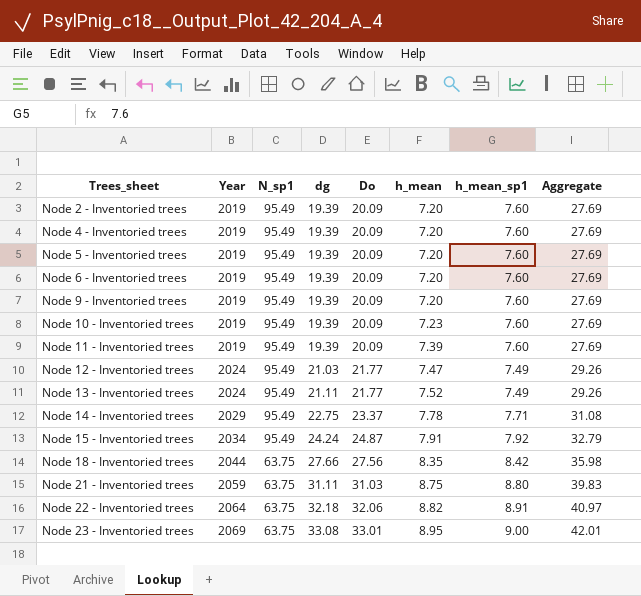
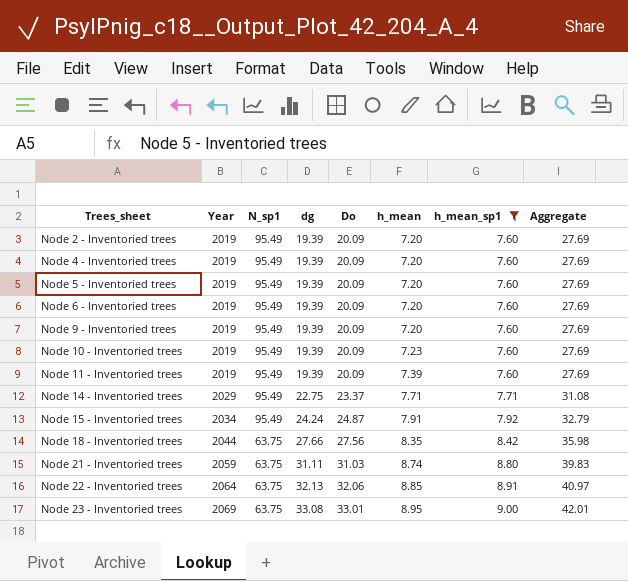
filter: none -> h_mean_sp1 != 7.49
Node 14 - Inventoried trees | h_mean: 7.78 -> 7.71
Node 21 - Inventoried trees | h_mean: 8.75 -> 8.74
Node 22 - Inventoried trees | dg: 32.18 -> 32.13
Node 22 - Inventoried trees | h_mean: 8.82 -> 8.85

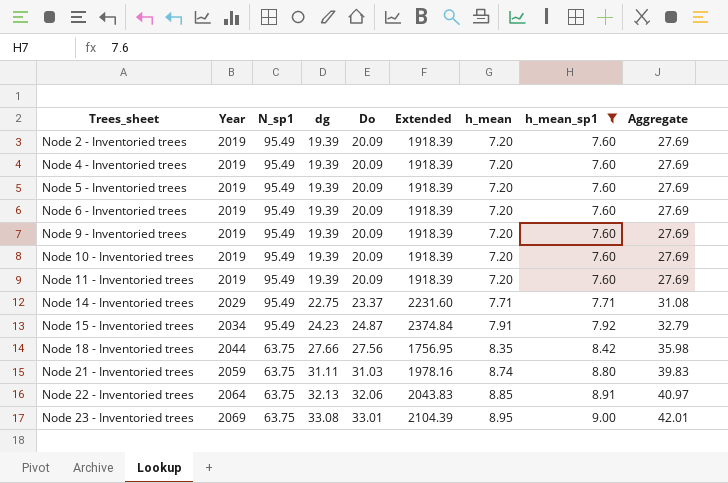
column Extended | formula: none -> [N_sp1] * [Do]
Node 10 - Inventoried trees | h_mean: 7.23 -> 7.20
Node 11 - Inventoried trees | h_mean: 7.39 -> 7.20
Node 15 - Inventoried trees | dg: 24.24 -> 24.23

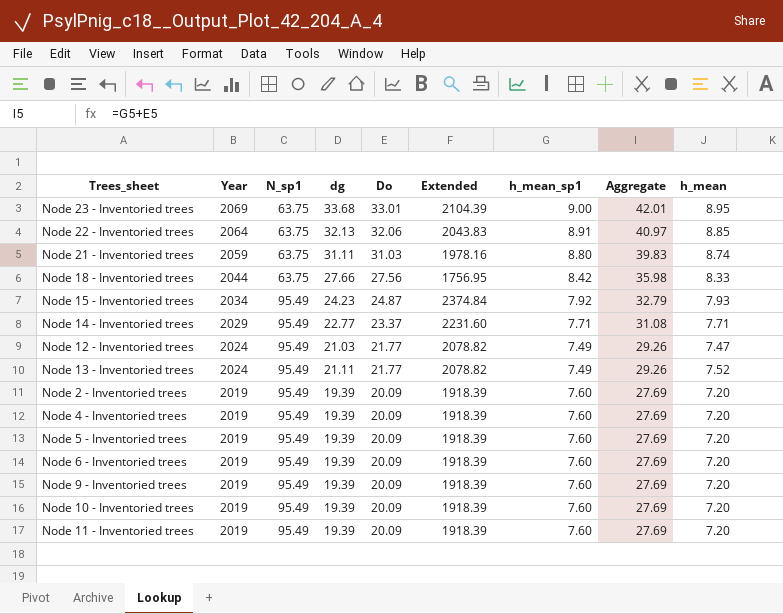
filter: h_mean_sp1 != 7.49 -> none
row order: Trees_sheet ascending -> Year descending
column h_mean | position: 7 -> 9
Node 23 - Inventoried trees | dg: 33.08 -> 33.68
Node 18 - Inventoried trees | h_mean: 8.35 -> 8.33
Node 15 - Inventoried trees | h_mean: 7.91 -> 7.93
Node 14 - Inventoried trees | dg: 22.75 -> 22.77

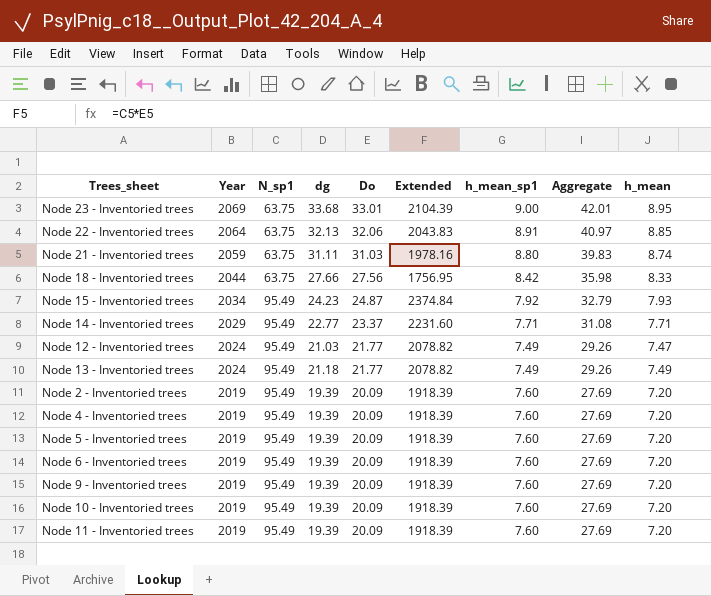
Node 13 - Inventoried trees | dg: 21.11 -> 21.18
Node 13 - Inventoried trees | h_mean: 7.52 -> 7.49

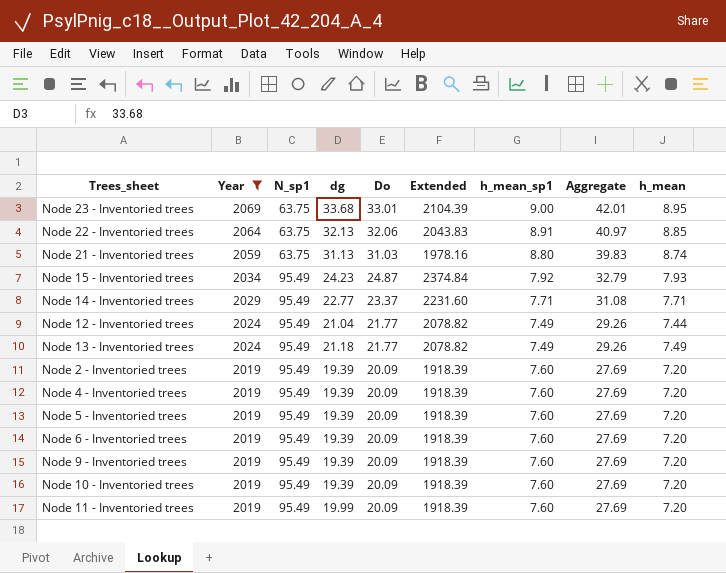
filter: none -> Year != 2044
Node 21 - Inventoried trees | dg: 31.11 -> 31.13
Node 12 - Inventoried trees | dg: 21.03 -> 21.04
Node 12 - Inventoried trees | h_mean: 7.47 -> 7.44
Node 11 - Inventoried trees | dg: 19.39 -> 19.99

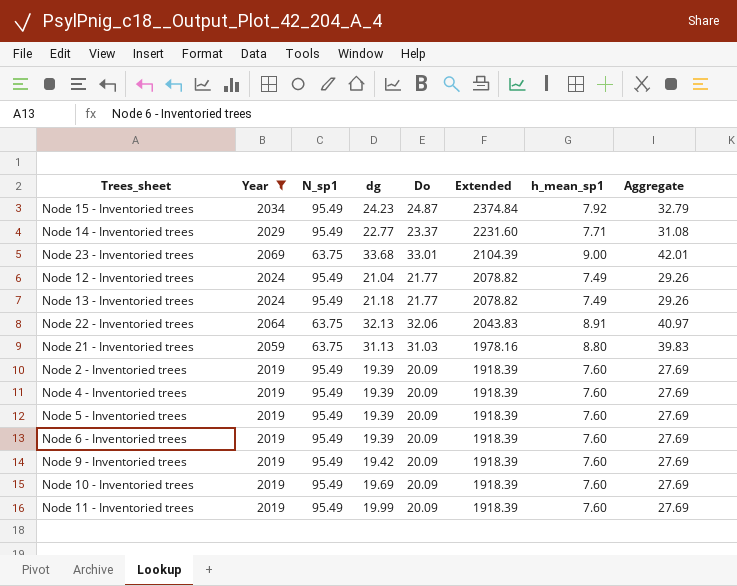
row order: Year descending -> Extended descending
column h_mean | position: 9 -> none
Node 9 - Inventoried trees | dg: 19.39 -> 19.42
Node 10 - Inventoried trees | dg: 19.39 -> 19.69

